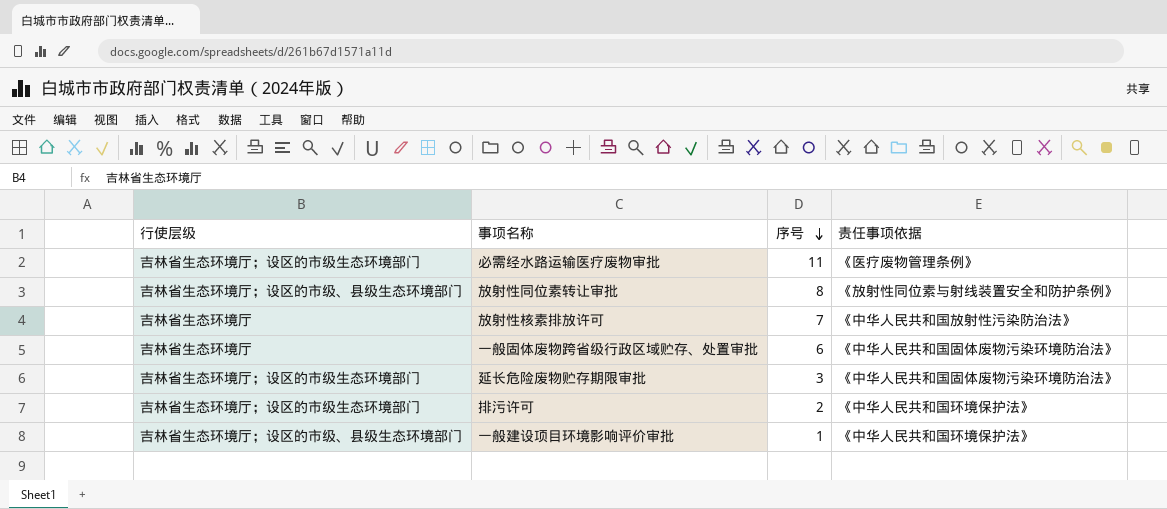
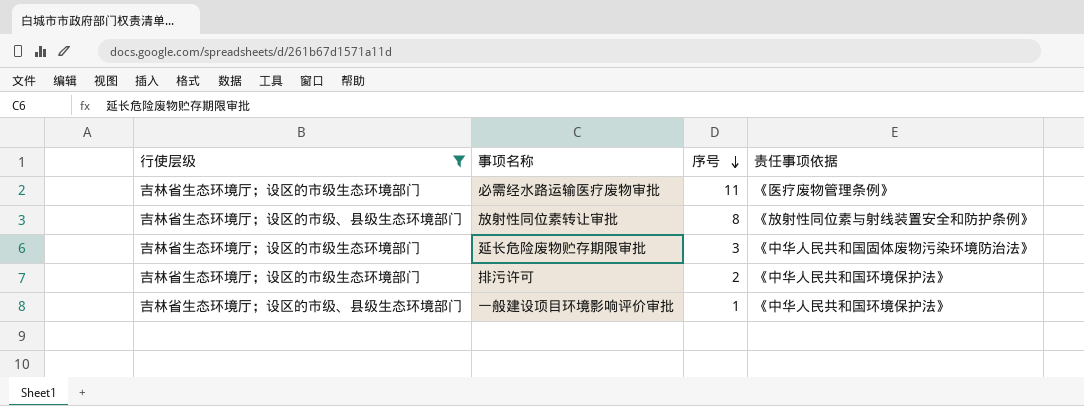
filter: none -> 行使层级 != 吉林省生态环境厅

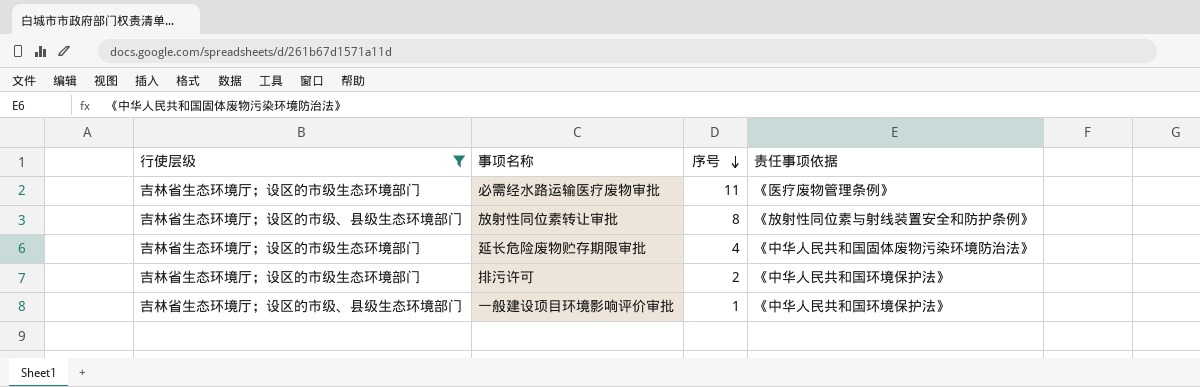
延长危险废物贮存期限审批 | 序号: 3 -> 4

